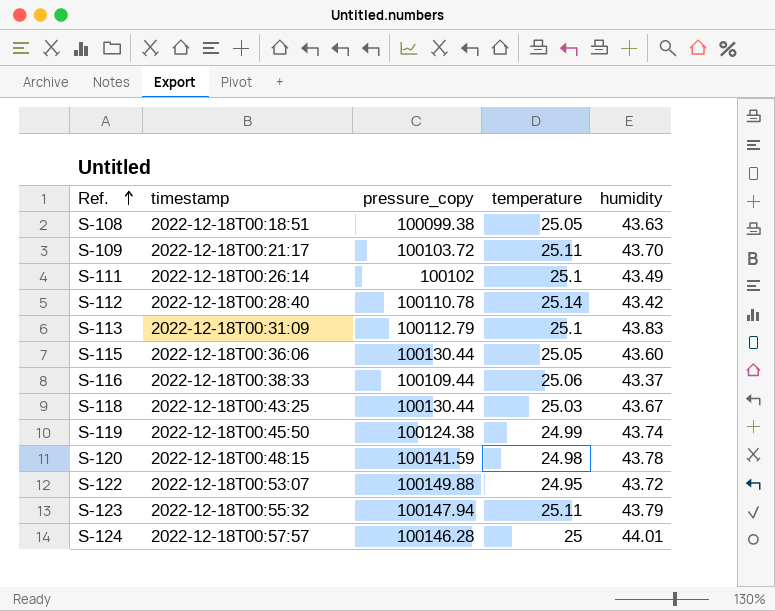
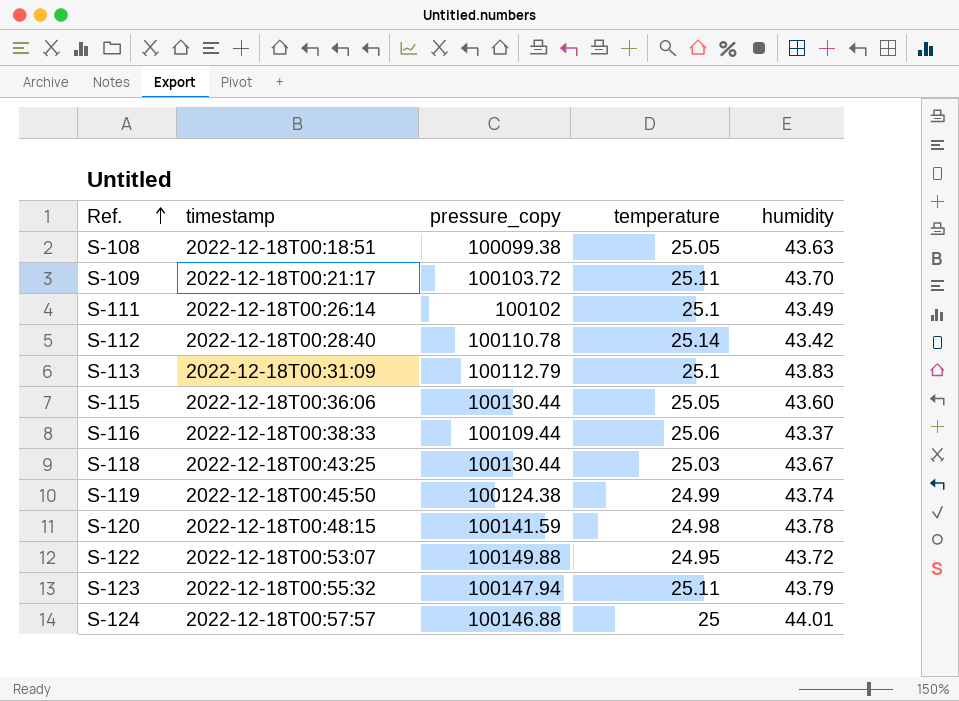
S-124 | pressure_copy: 100146.28 -> 100146.88

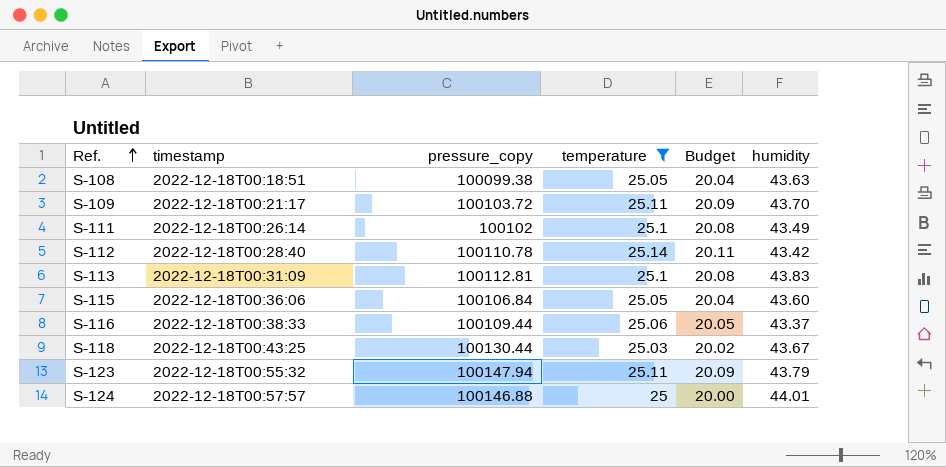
filter: none -> temperature >= 25
column Budget | formula: none -> [temperature] * 0.8
S-113 | pressure_copy: 100112.79 -> 100112.81
S-115 | pressure_copy: 100130.44 -> 100106.84

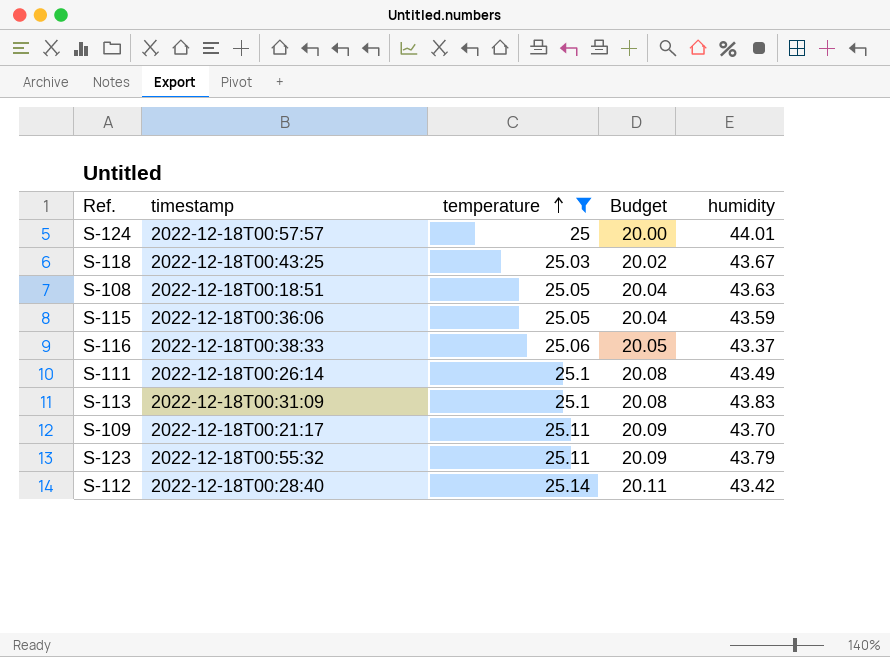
row order: Ref. ascending -> temperature ascending
column pressure_copy | position: 3 -> none
S-115 | humidity: 43.60 -> 43.59

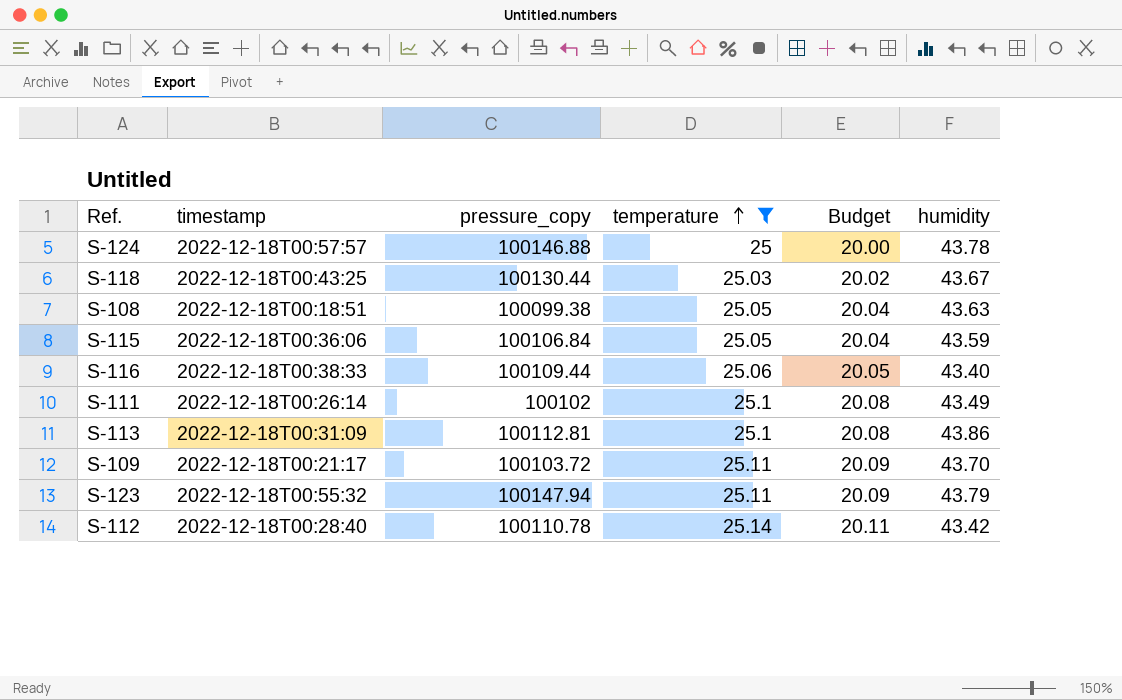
column pressure_copy | position: none -> 3
S-124 | humidity: 44.01 -> 43.78
S-116 | humidity: 43.37 -> 43.40
S-113 | humidity: 43.83 -> 43.86

